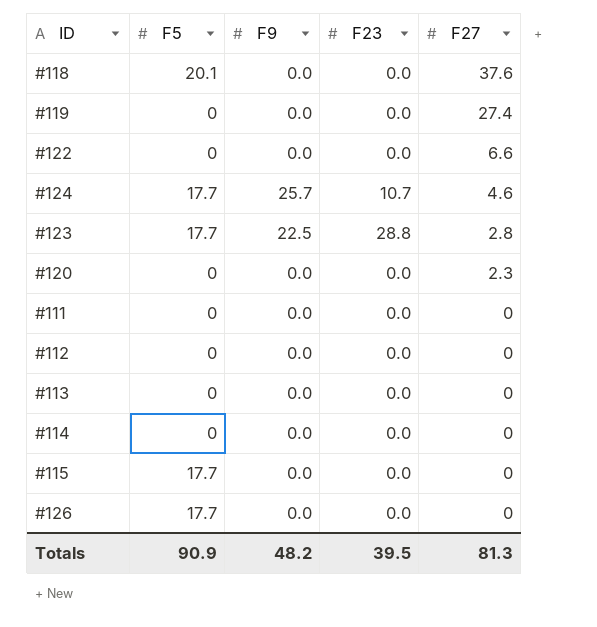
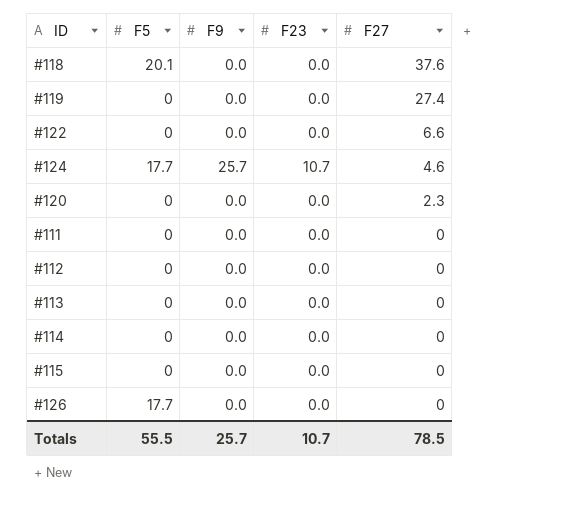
row #123: 17.7 | 22.5 | 28.8 | 2.8 -> none
#115 | F5: 17.7 -> 0
Totals | F5: 90.9 -> 55.5
Totals | F9: 48.2 -> 25.7
Totals | F23: 39.5 -> 10.7
Totals | F27: 81.3 -> 78.5

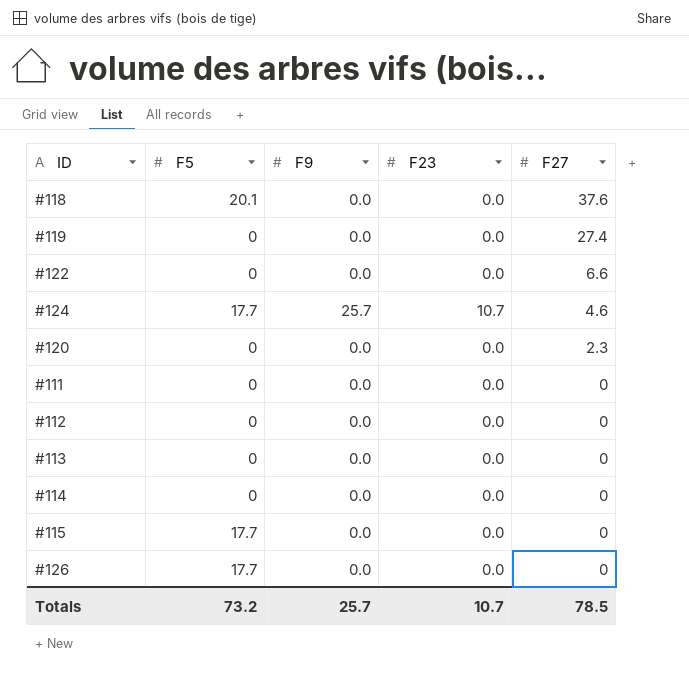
#115 | F5: 0 -> 17.7
Totals | F5: 55.5 -> 73.2

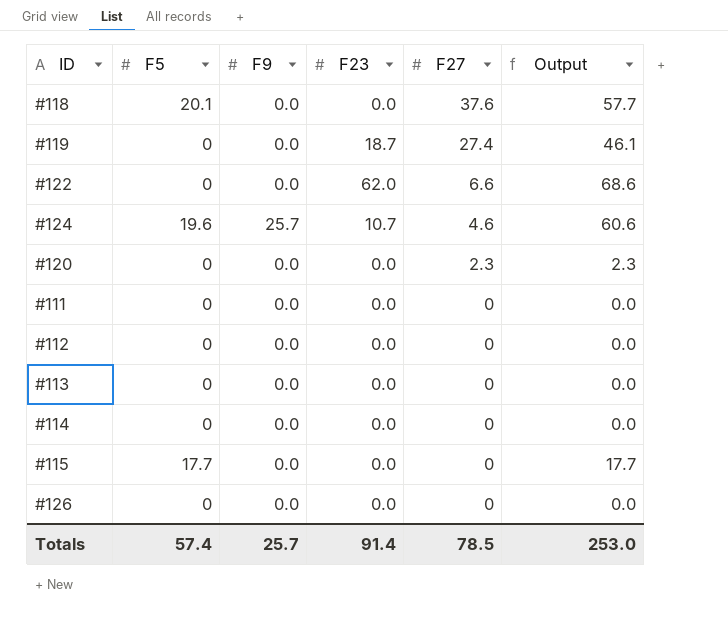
column Output | formula: none -> [F5] + [F9] + [F23] + [F27]
#119 | F23: 0.0 -> 18.7
#122 | F23: 0.0 -> 62.0
#124 | F5: 17.7 -> 19.6
#126 | F5: 17.7 -> 0
Totals | F5: 73.2 -> 57.4
Totals | F23: 10.7 -> 91.4

